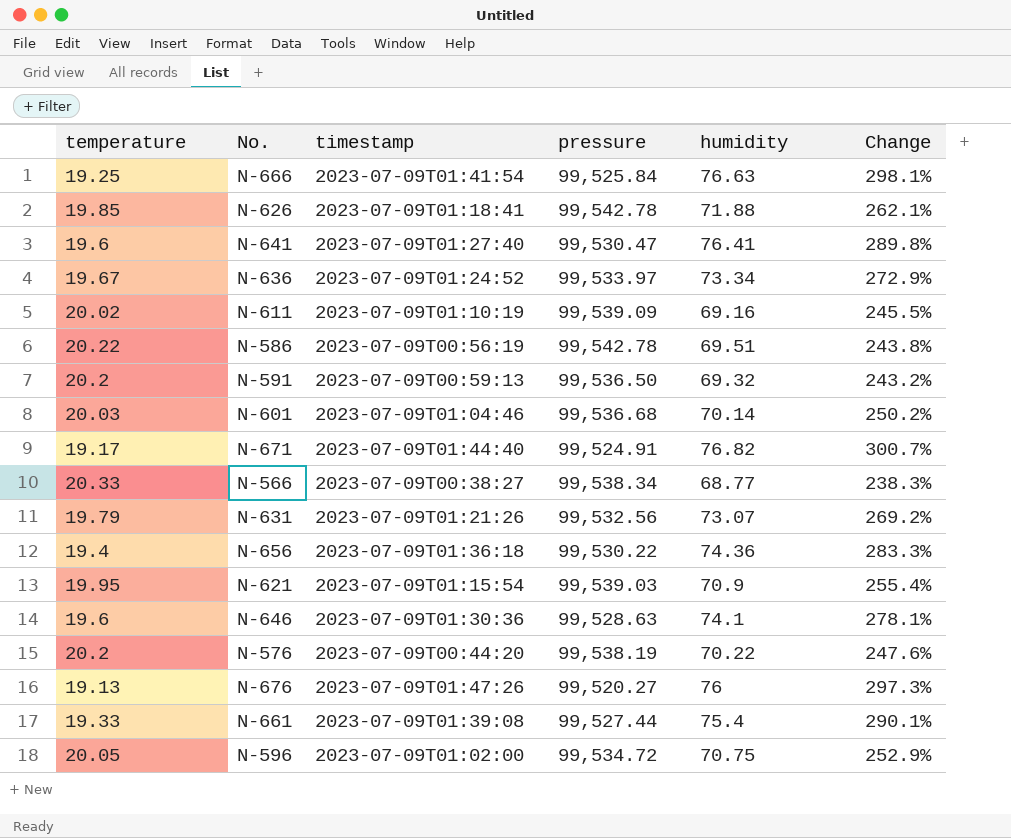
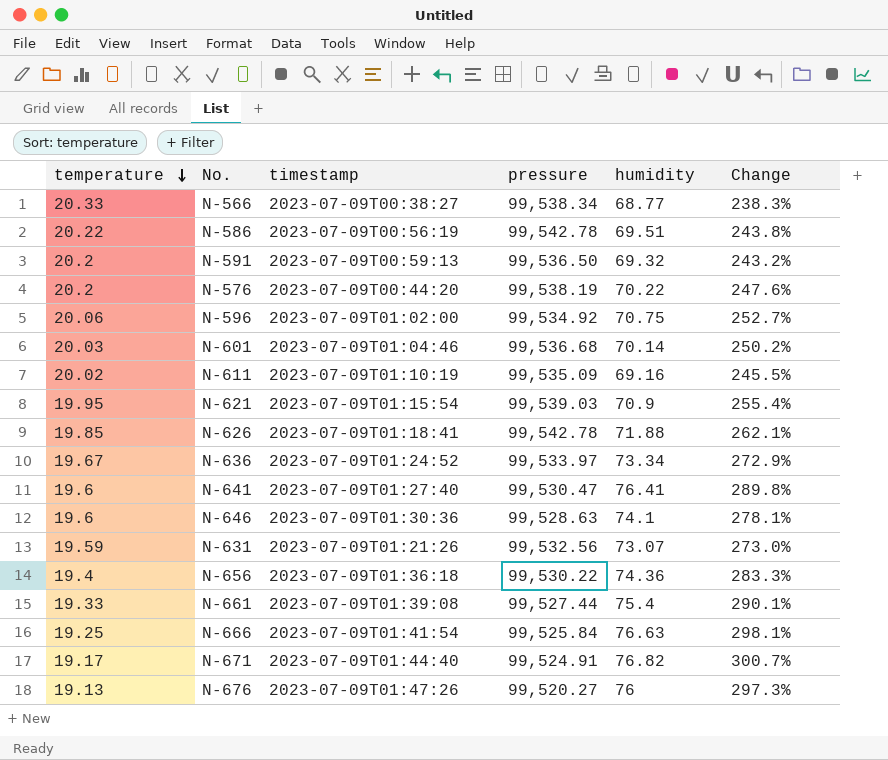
row order: none -> temperature descending
N-596 | temperature: 20.05 -> 20.06
N-596 | pressure: 99,534.72 -> 99,534.92
N-596 | Change: 252.9% -> 252.7%
N-611 | pressure: 99,539.09 -> 99,535.09
N-631 | temperature: 19.79 -> 19.59
N-631 | Change: 269.2% -> 273.0%

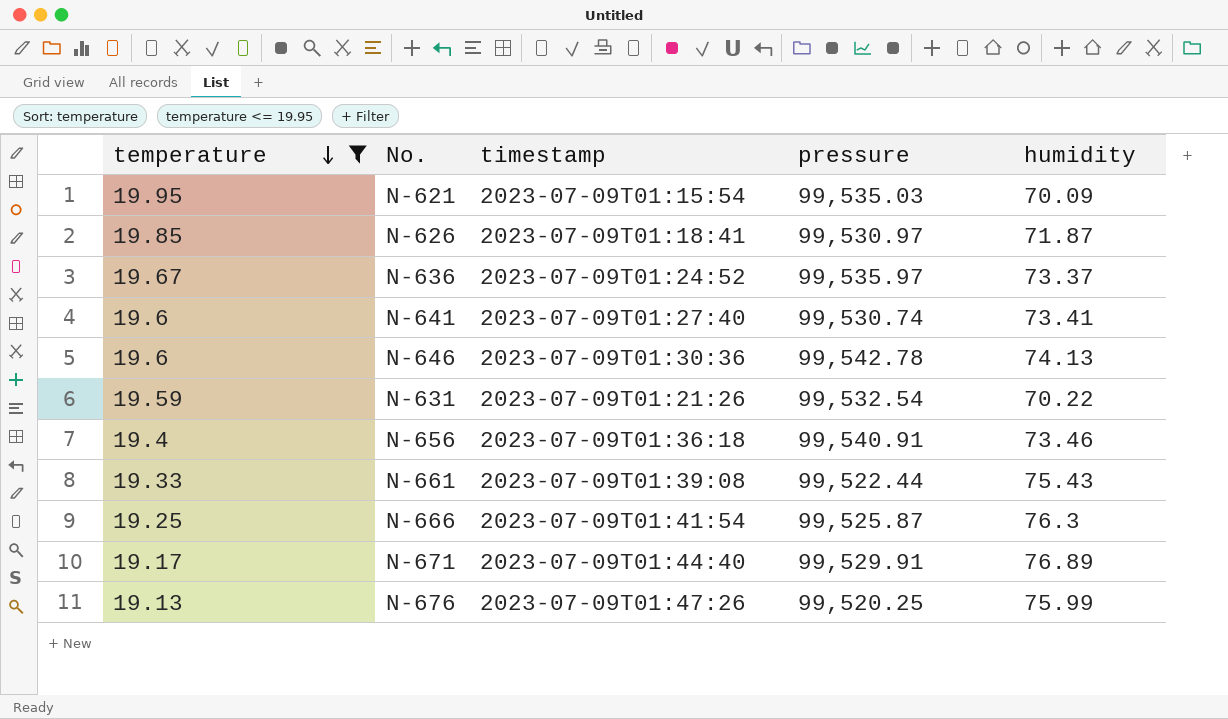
filter: none -> temperature <= 19.95
column Change | formula: ([humidity] - [temperature]) / [temperature] -> none
N-621 | pressure: 99,539.03 -> 99,535.03
N-621 | humidity: 70.9 -> 70.09
N-626 | pressure: 99,542.78 -> 99,530.97
N-626 | humidity: 71.88 -> 71.87
N-636 | pressure: 99,533.97 -> 99,535.97
N-636 | humidity: 73.34 -> 73.37
N-641 | pressure: 99,530.47 -> 99,530.74
N-641 | humidity: 76.41 -> 73.41
N-646 | pressure: 99,528.63 -> 99,542.78
N-646 | humidity: 74.1 -> 74.13
N-631 | pressure: 99,532.56 -> 99,532.54
N-631 | humidity: 73.07 -> 70.22
N-656 | pressure: 99,530.22 -> 99,540.91
N-656 | humidity: 74.36 -> 73.46
N-661 | pressure: 99,527.44 -> 99,522.44
N-661 | humidity: 75.4 -> 75.43
N-666 | pressure: 99,525.84 -> 99,525.87
N-666 | humidity: 76.63 -> 76.3
N-671 | pressure: 99,524.91 -> 99,529.91
N-671 | humidity: 76.82 -> 76.89
N-676 | pressure: 99,520.27 -> 99,520.25
N-676 | humidity: 76 -> 75.99

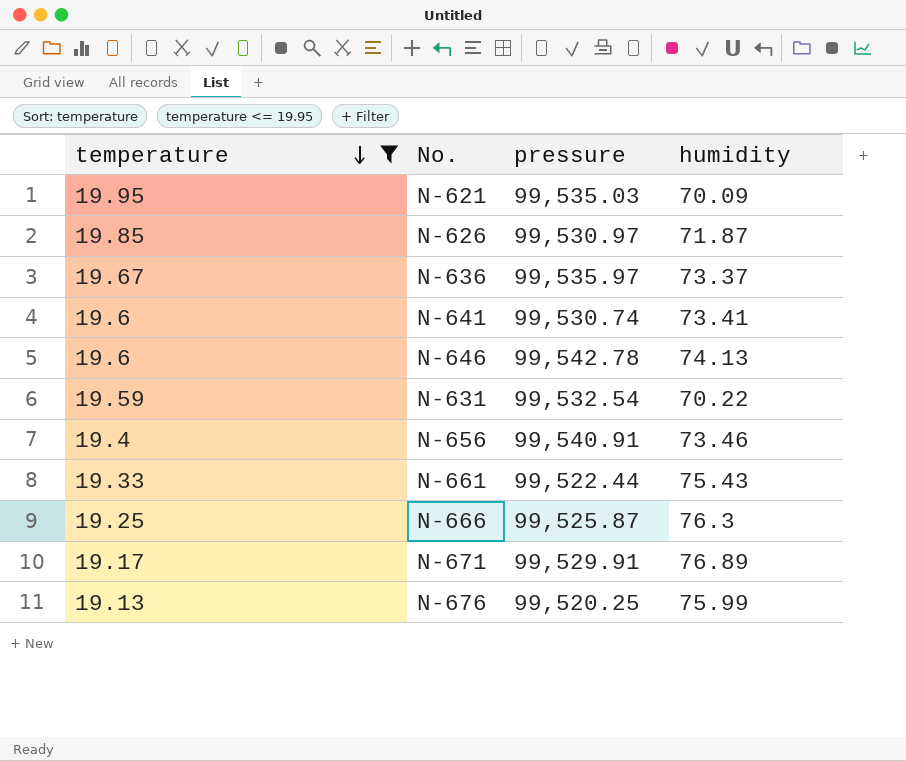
column timestamp | position: 3 -> none

